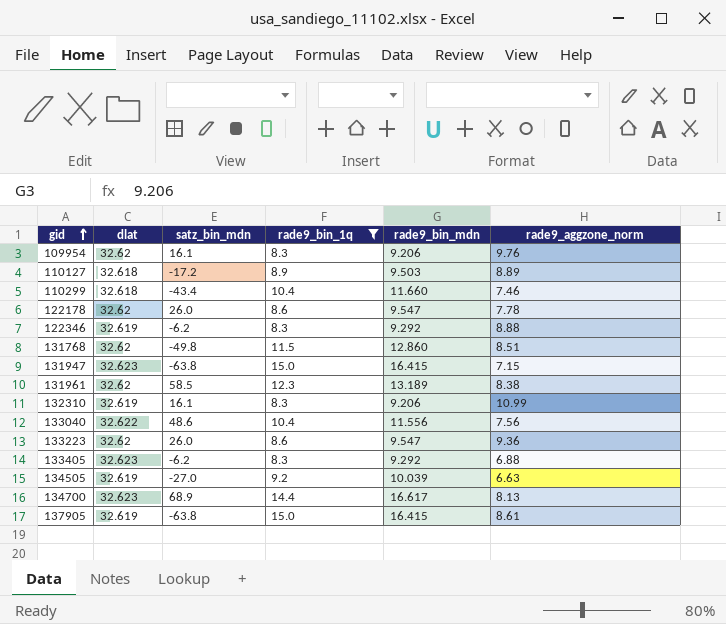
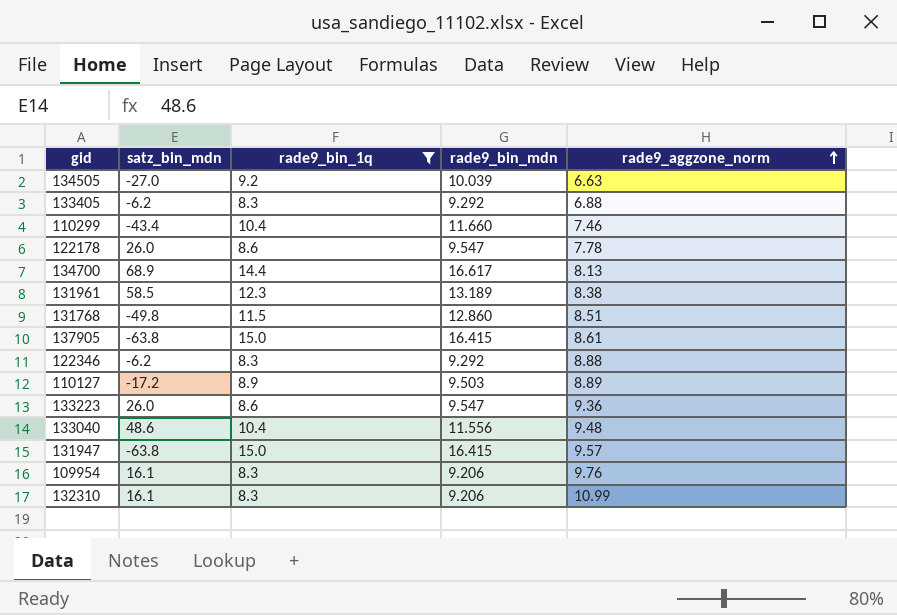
row order: gid ascending -> rade9_aggzone_norm ascending
column dlat | position: 2 -> none
133040 | rade9_aggzone_norm: 7.56 -> 9.48
131947 | rade9_aggzone_norm: 7.15 -> 9.57

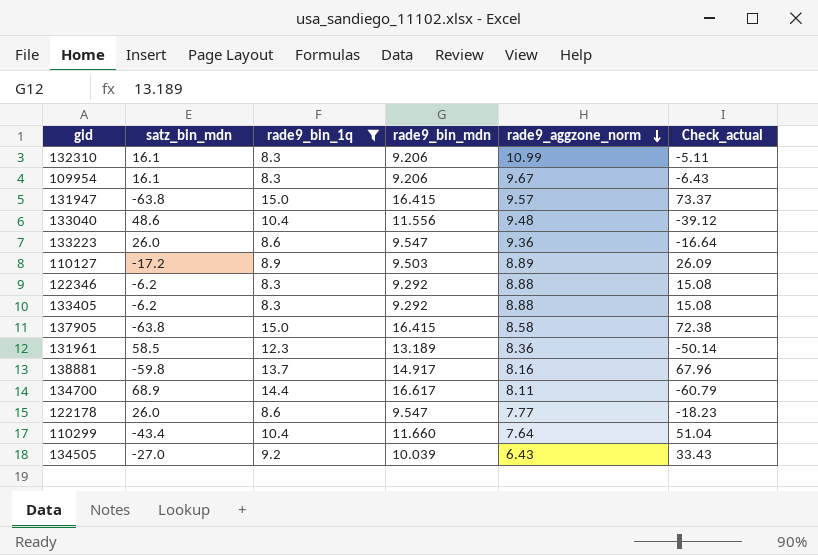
row order: rade9_aggzone_norm ascending -> rade9_aggzone_norm descending
column Check_actual | formula: none -> [rade9_aggzone_norm] - [satz_bin_mdn]
row 131768: -49.8 | 11.5 | 12.860 | 8.51 -> none
109954 | rade9_aggzone_norm: 9.76 -> 9.67
133405 | rade9_aggzone_norm: 6.88 -> 8.88
137905 | rade9_aggzone_norm: 8.61 -> 8.58
131961 | rade9_aggzone_norm: 8.38 -> 8.36
row 138881: none -> -59.8 | 13.7 | 14.917 | 8.16 | 67.96
134700 | rade9_aggzone_norm: 8.13 -> 8.11
122178 | rade9_aggzone_norm: 7.78 -> 7.77
110299 | rade9_aggzone_norm: 7.46 -> 7.64
134505 | rade9_aggzone_norm: 6.63 -> 6.43

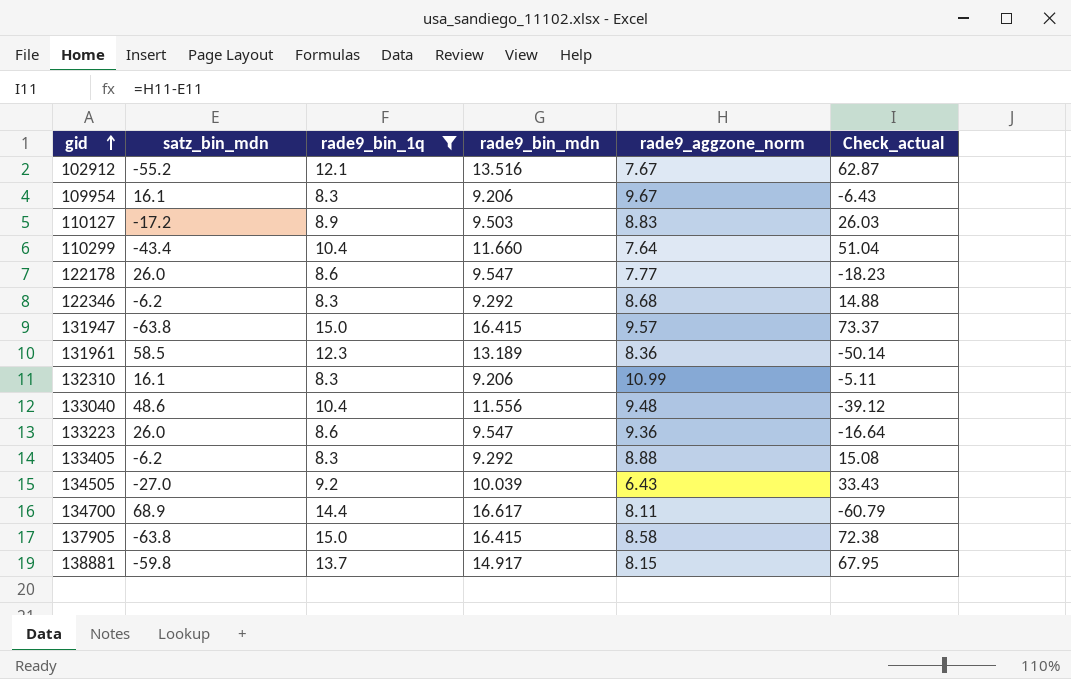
row order: rade9_aggzone_norm descending -> gid ascending
row 102912: none -> -55.2 | 12.1 | 13.516 | 7.67 | 62.87
110127 | rade9_aggzone_norm: 8.89 -> 8.83
110127 | Check_actual: 26.09 -> 26.03
122346 | rade9_aggzone_norm: 8.88 -> 8.68
122346 | Check_actual: 15.08 -> 14.88
138881 | rade9_aggzone_norm: 8.16 -> 8.15
138881 | Check_actual: 67.96 -> 67.95

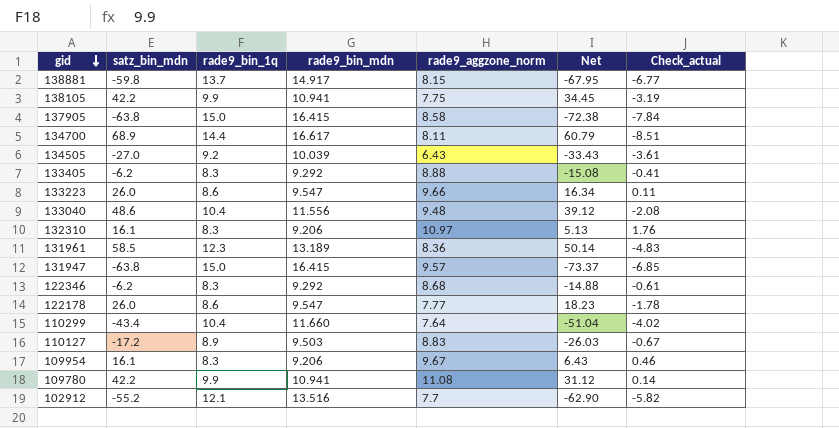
filter: rade9_bin_1q != 9.9 -> none
row order: gid ascending -> gid descending
column Net | formula: none -> [satz_bin_mdn] - [rade9_aggzone_norm]
column Check_actual | formula: [rade9_aggzone_norm] - [satz_bin_mdn] -> [rade9_aggzone_norm] - [rade9_bin_mdn]
133223 | rade9_aggzone_norm: 9.36 -> 9.66
132310 | rade9_aggzone_norm: 10.99 -> 10.97
102912 | rade9_aggzone_norm: 7.67 -> 7.7

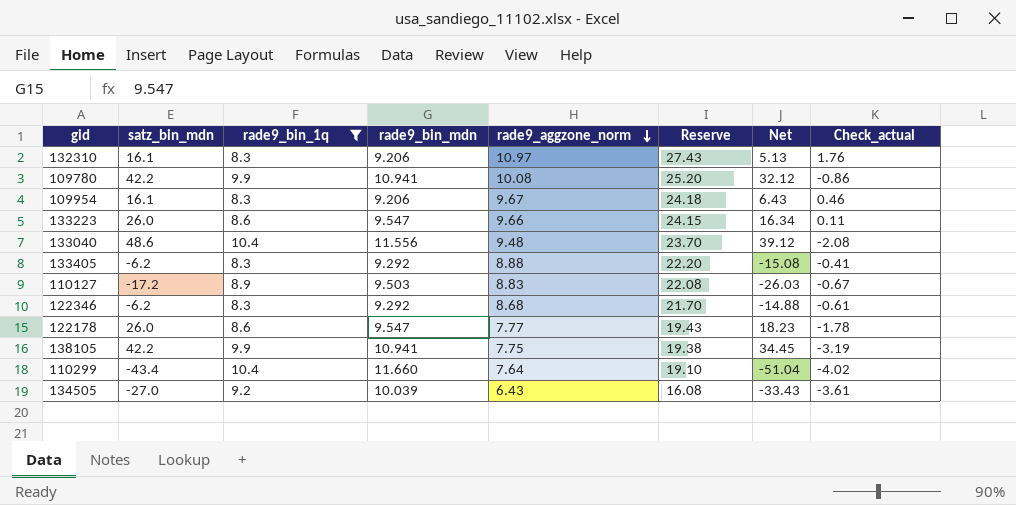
filter: none -> rade9_bin_1q <= 10.4
row order: gid descending -> rade9_aggzone_norm descending
column Reserve | formula: none -> [rade9_aggzone_norm] * 2.5
109780 | rade9_aggzone_norm: 11.08 -> 10.08
109780 | Net: 31.12 -> 32.12
109780 | Check_actual: 0.14 -> -0.86

